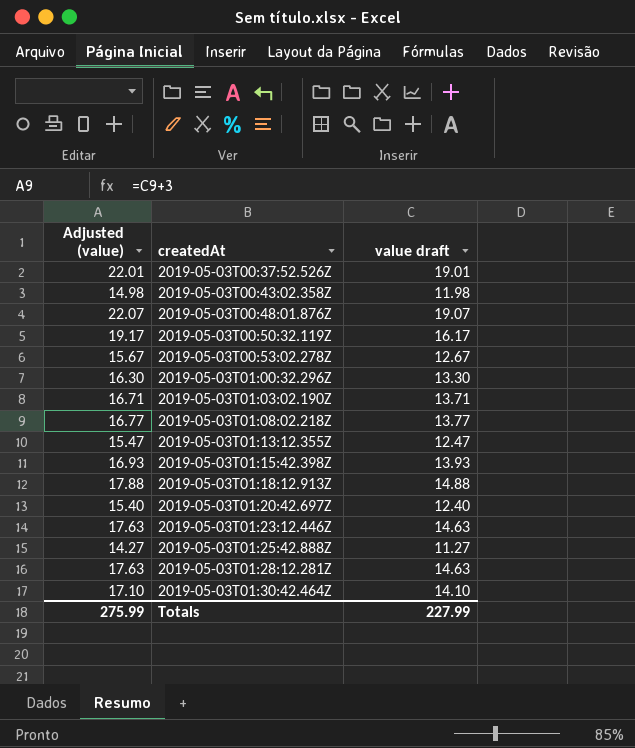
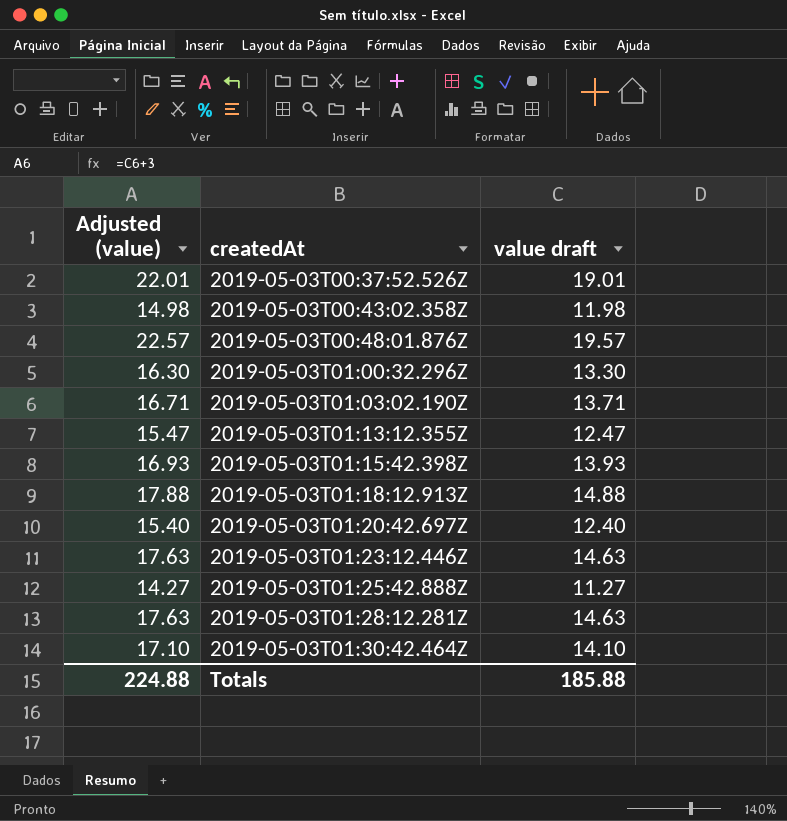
row 2019-05-03T00:50:32.119Z: 19.17 | 16.17 -> none
row 2019-05-03T00:53:02.278Z: 15.67 | 12.67 -> none
row 2019-05-03T01:08:02.218Z: 16.77 | 13.77 -> none
2019-05-03T00:48:01.876Z | Adjusted (value): 22.07 -> 22.57
2019-05-03T00:48:01.876Z | value draft: 19.07 -> 19.57
Totals | Adjusted (value): 275.99 -> 224.88
Totals | value draft: 227.99 -> 185.88

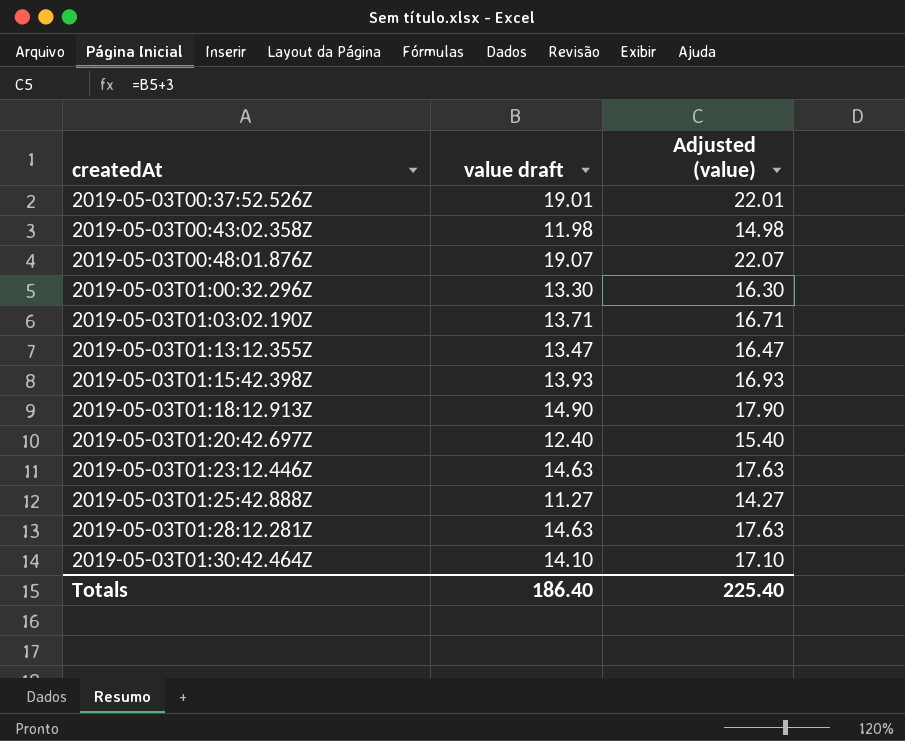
column Adjusted (value) | position: 1 -> 3
2019-05-03T00:48:01.876Z | value draft: 19.57 -> 19.07
2019-05-03T00:48:01.876Z | Adjusted (value): 22.57 -> 22.07
2019-05-03T01:13:12.355Z | value draft: 12.47 -> 13.47
2019-05-03T01:13:12.355Z | Adjusted (value): 15.47 -> 16.47
2019-05-03T01:18:12.913Z | value draft: 14.88 -> 14.90
2019-05-03T01:18:12.913Z | Adjusted (value): 17.88 -> 17.90
Totals | value draft: 185.88 -> 186.40
Totals | Adjusted (value): 224.88 -> 225.40

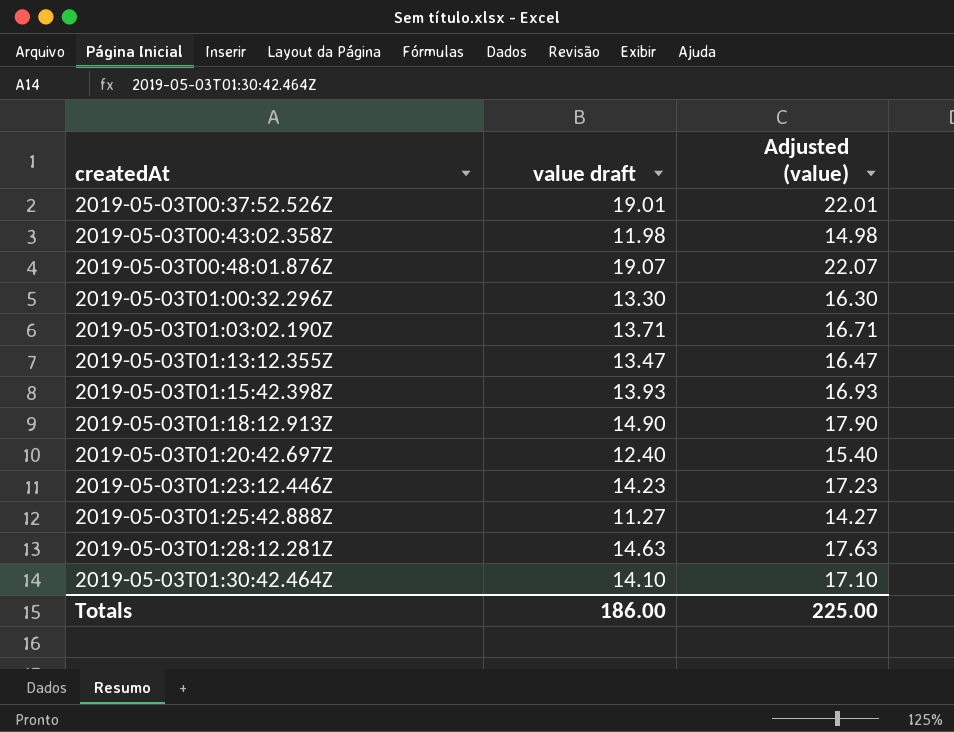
2019-05-03T01:23:12.446Z | value draft: 14.63 -> 14.23
2019-05-03T01:23:12.446Z | Adjusted (value): 17.63 -> 17.23
Totals | value draft: 186.40 -> 186.00
Totals | Adjusted (value): 225.40 -> 225.00

